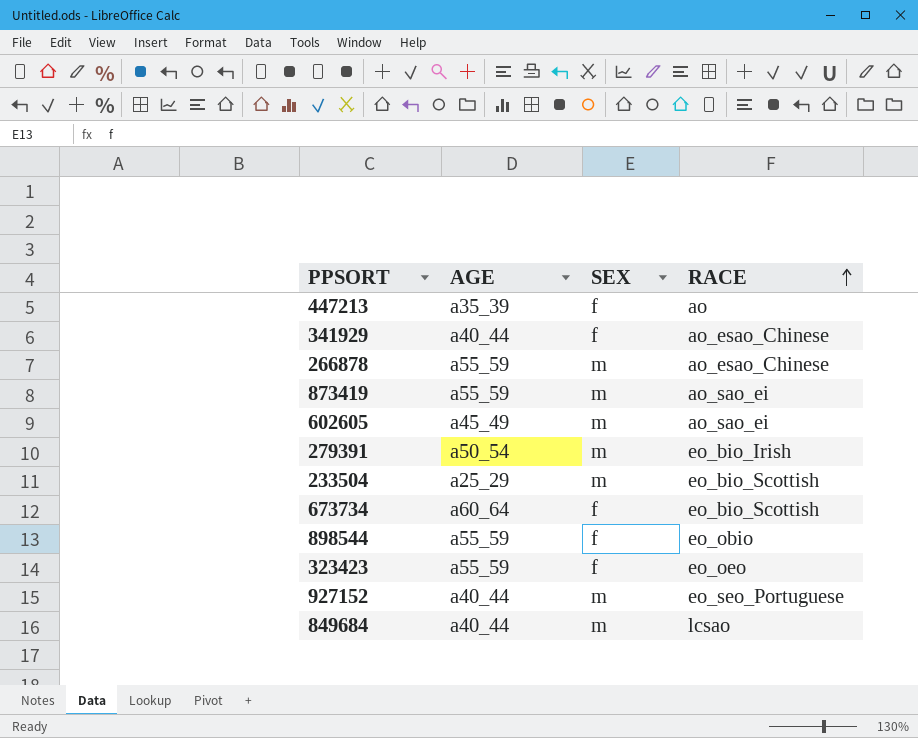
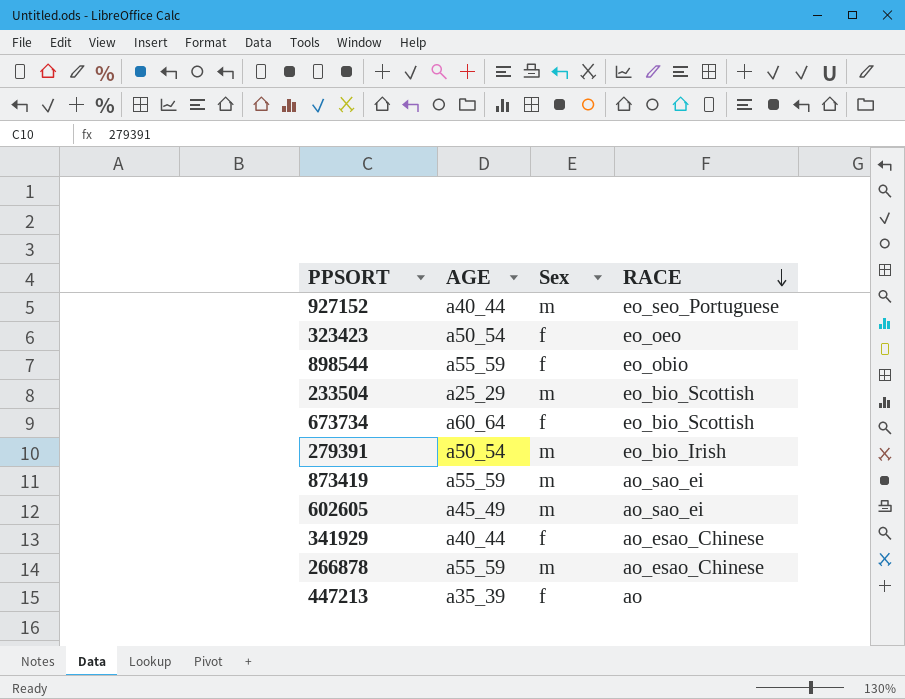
row order: RACE ascending -> RACE descending
column name: SEX -> Sex
row 849684: a40_44 | m | lcsao -> none
323423 | AGE: a55_59 -> a50_54

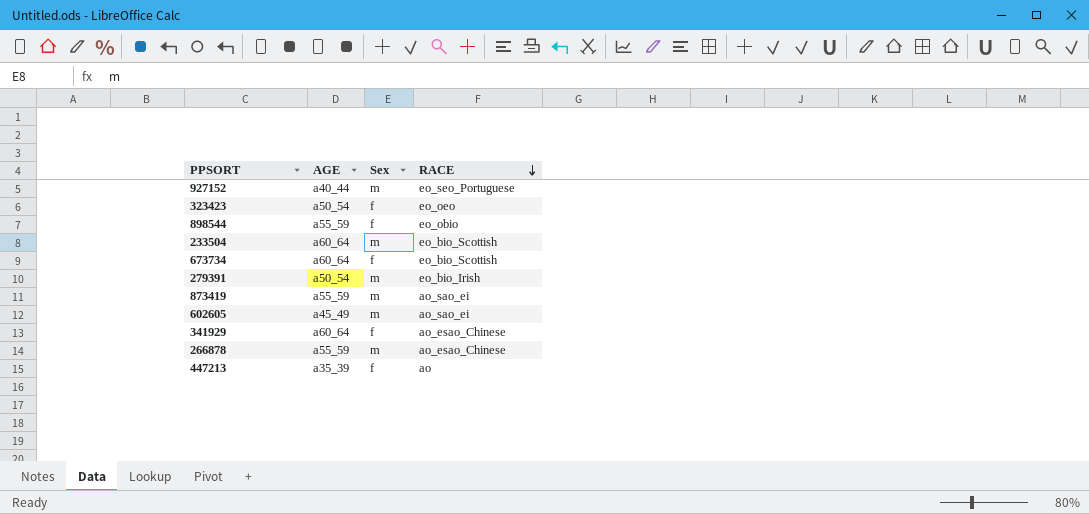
233504 | AGE: a25_29 -> a60_64
341929 | AGE: a40_44 -> a60_64

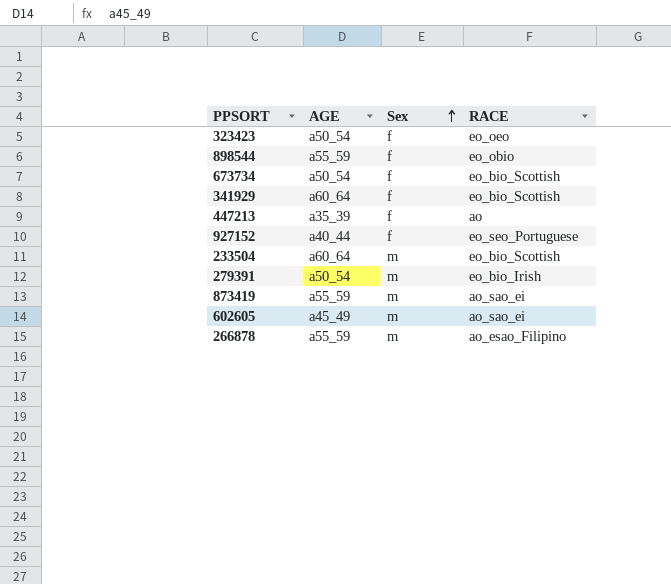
row order: RACE descending -> Sex ascending
673734 | AGE: a60_64 -> a50_54
341929 | RACE: ao_esao_Chinese -> eo_bio_Scottish
927152 | Sex: m -> f
266878 | RACE: ao_esao_Chinese -> ao_esao_Filipino

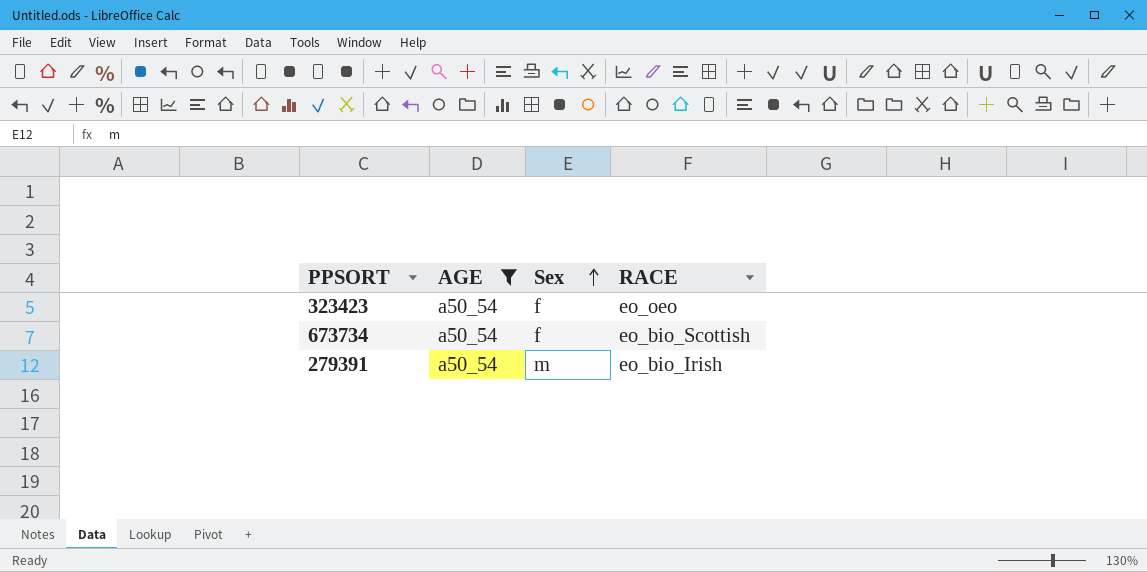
filter: none -> AGE = a50_54

